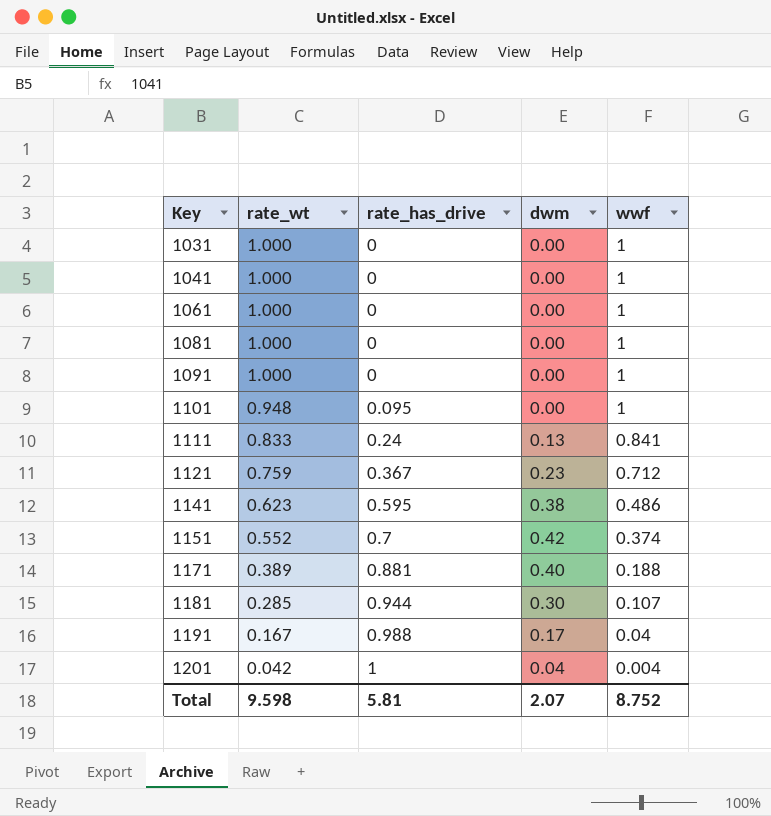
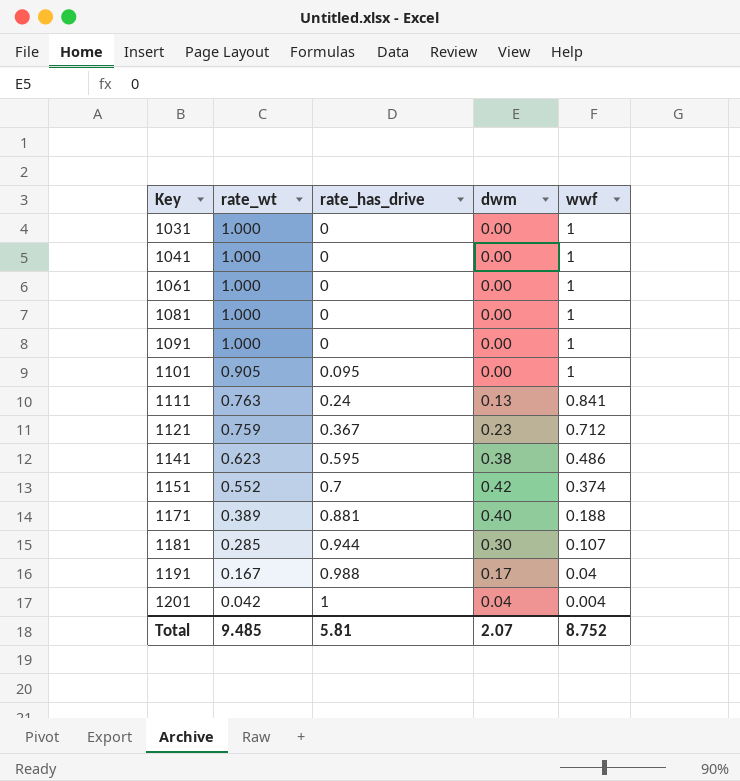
1101 | rate_wt: 0.948 -> 0.905
1111 | rate_wt: 0.833 -> 0.763
Total | rate_wt: 9.598 -> 9.485

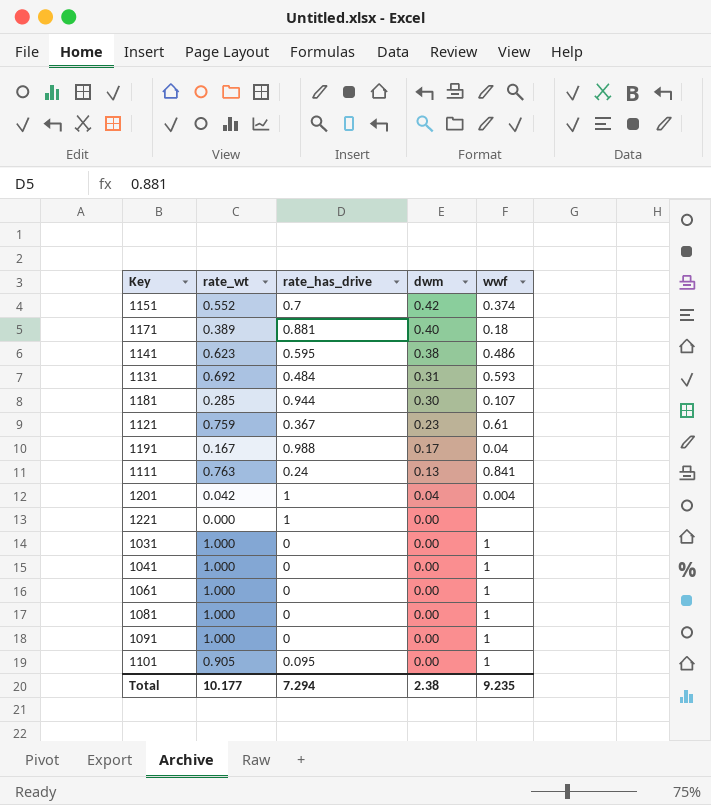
row order: Key ascending -> dwm descending
1171 | wwf: 0.188 -> 0.18
row 1131: none -> 0.692 | 0.484 | 0.31 | 0.593
1121 | wwf: 0.712 -> 0.61
row 1221: none -> 0.000 | 1 | 0.00 | none
Total | rate_wt: 9.485 -> 10.177
Total | rate_has_drive: 5.81 -> 7.294
Total | dwm: 2.07 -> 2.38
Total | wwf: 8.752 -> 9.235

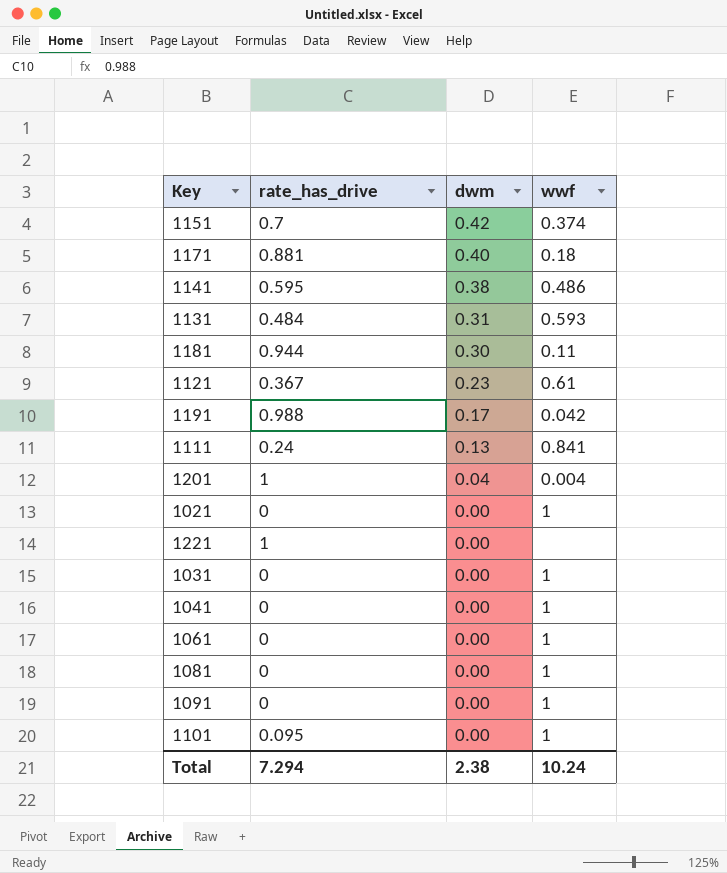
column rate_wt | position: 2 -> none
1181 | wwf: 0.107 -> 0.11
1191 | wwf: 0.04 -> 0.042
row 1021: none -> 0 | 0.00 | 1
Total | wwf: 9.235 -> 10.24

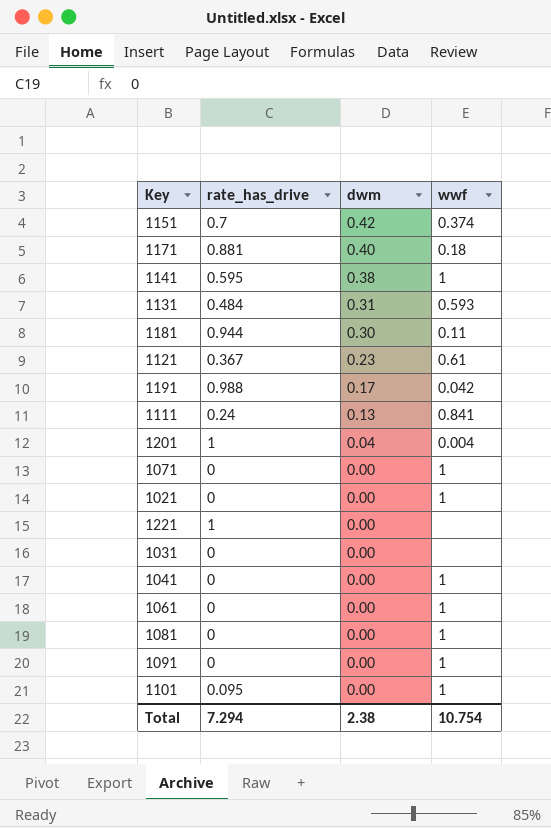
1141 | wwf: 0.486 -> 1
row 1071: none -> 0 | 0.00 | 1
1031 | wwf: 1 -> none
Total | wwf: 10.24 -> 10.754

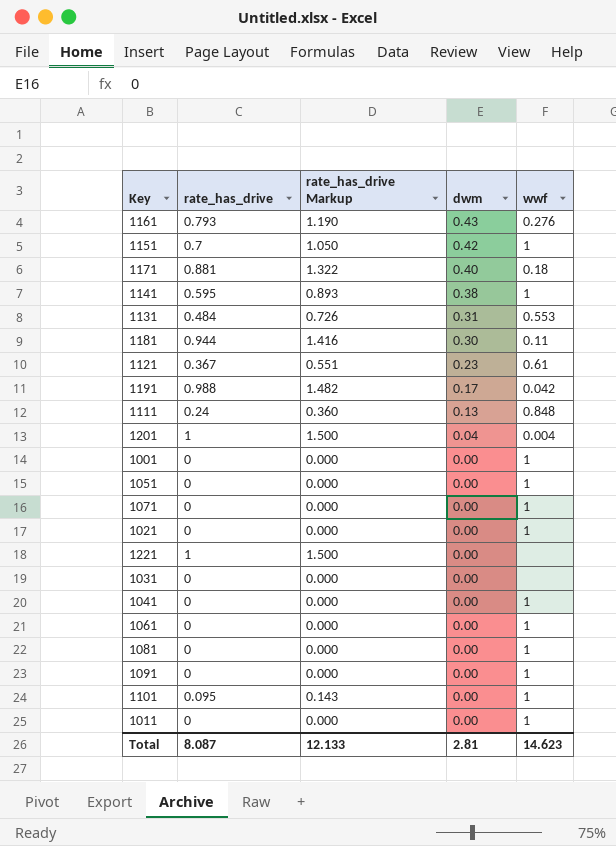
column rate_has_drive Markup | formula: none -> [rate_has_drive] * 1.5
row 1161: none -> 0.793 | 1.190 | 0.43 | 0.276
1151 | wwf: 0.374 -> 1
1131 | wwf: 0.593 -> 0.553
1111 | wwf: 0.841 -> 0.848
row 1001: none -> 0 | 0.000 | 0.00 | 1
row 1051: none -> 0 | 0.000 | 0.00 | 1
row 1011: none -> 0 | 0.000 | 0.00 | 1
Total | rate_has_drive: 7.294 -> 8.087
Total | dwm: 2.38 -> 2.81
Total | wwf: 10.754 -> 14.623

